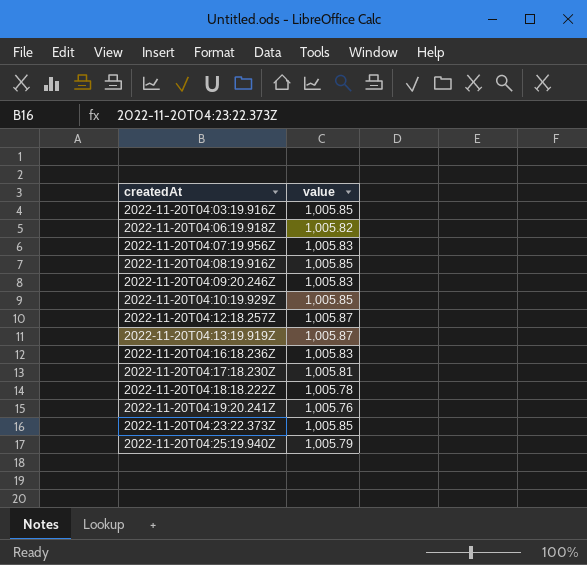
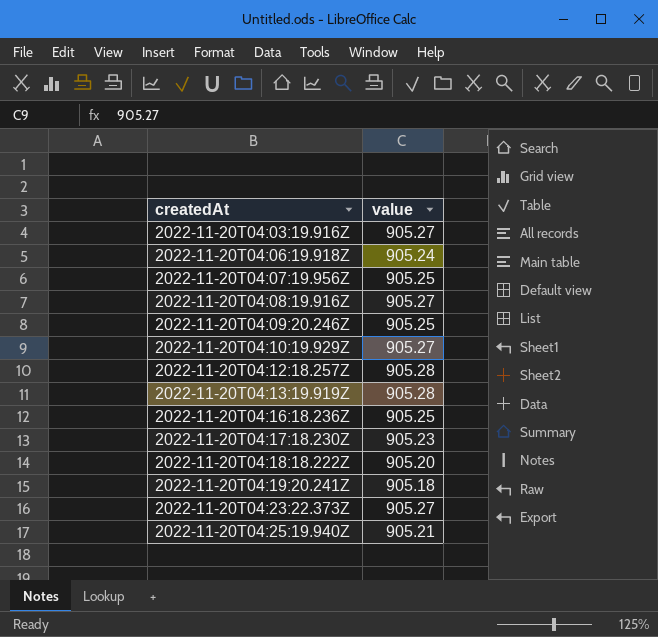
2022-11-20T04:03:19.916Z | value: 1,005.85 -> 905.27
2022-11-20T04:06:19.918Z | value: 1,005.82 -> 905.24
2022-11-20T04:07:19.956Z | value: 1,005.83 -> 905.25
2022-11-20T04:08:19.916Z | value: 1,005.85 -> 905.27
2022-11-20T04:09:20.246Z | value: 1,005.83 -> 905.25
2022-11-20T04:10:19.929Z | value: 1,005.85 -> 905.27
2022-11-20T04:12:18.257Z | value: 1,005.87 -> 905.28
2022-11-20T04:13:19.919Z | value: 1,005.87 -> 905.28
2022-11-20T04:16:18.236Z | value: 1,005.83 -> 905.25
2022-11-20T04:17:18.230Z | value: 1,005.81 -> 905.23
2022-11-20T04:18:18.222Z | value: 1,005.78 -> 905.20
2022-11-20T04:19:20.241Z | value: 1,005.76 -> 905.18
2022-11-20T04:23:22.373Z | value: 1,005.85 -> 905.27
2022-11-20T04:25:19.940Z | value: 1,005.79 -> 905.21

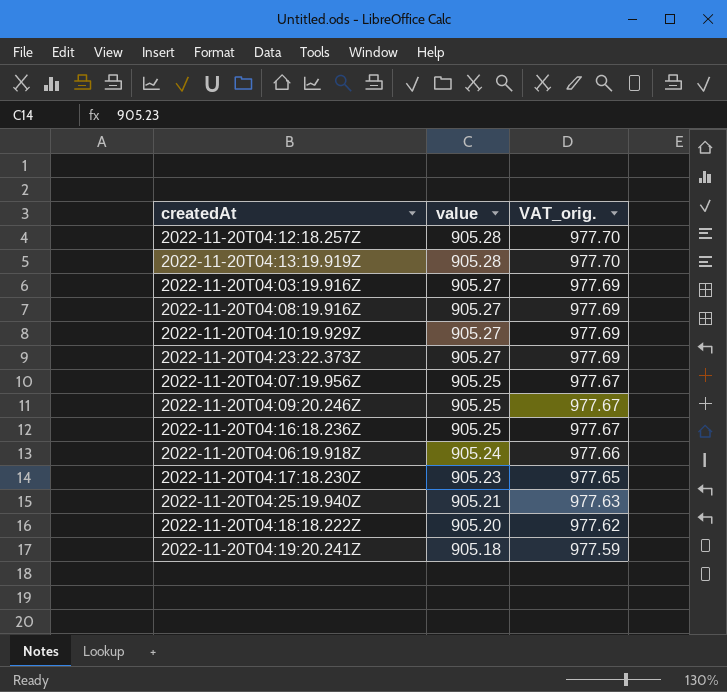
row order: createdAt ascending -> value descending
column VAT_orig. | formula: none -> [value] * 1.08

